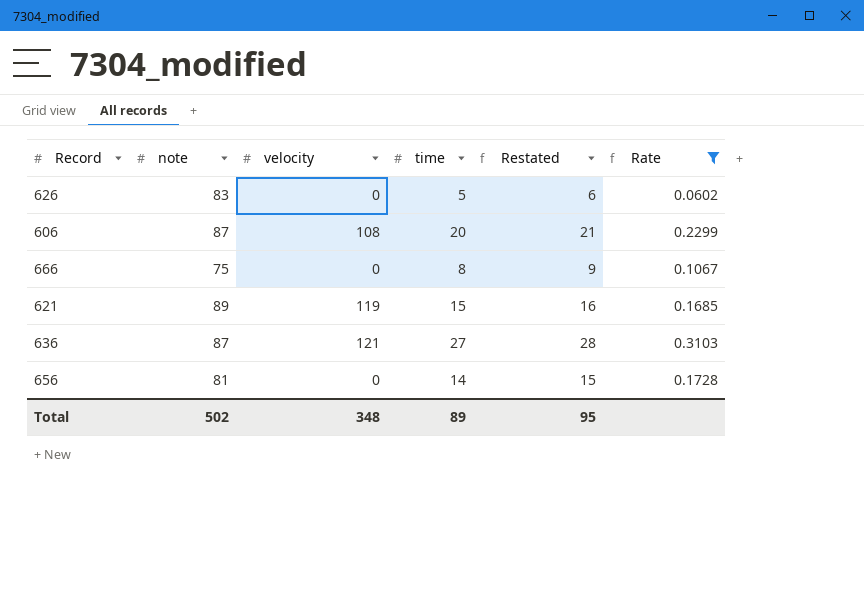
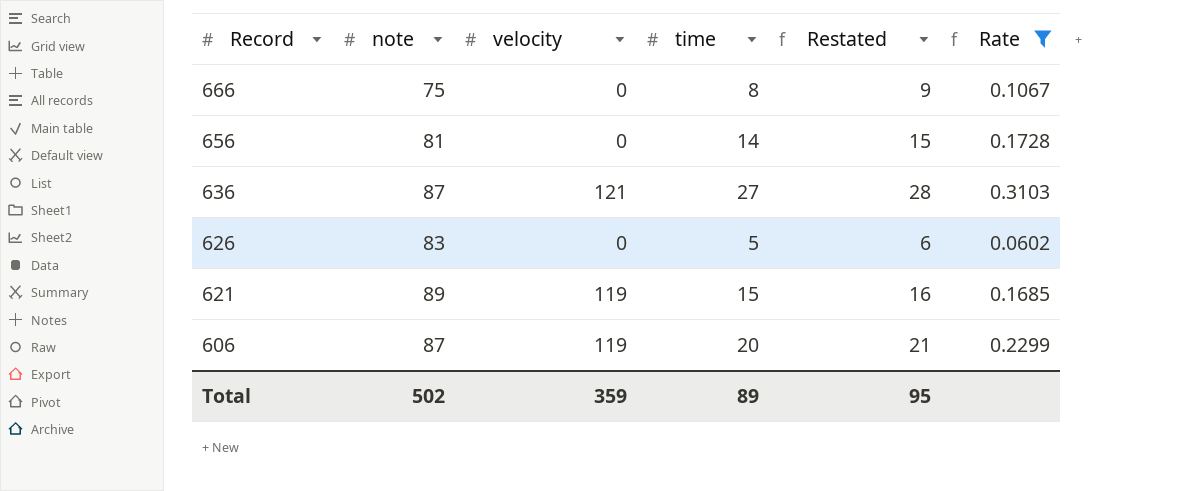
row order: none -> Record descending
606 | velocity: 108 -> 119
Total | velocity: 348 -> 359

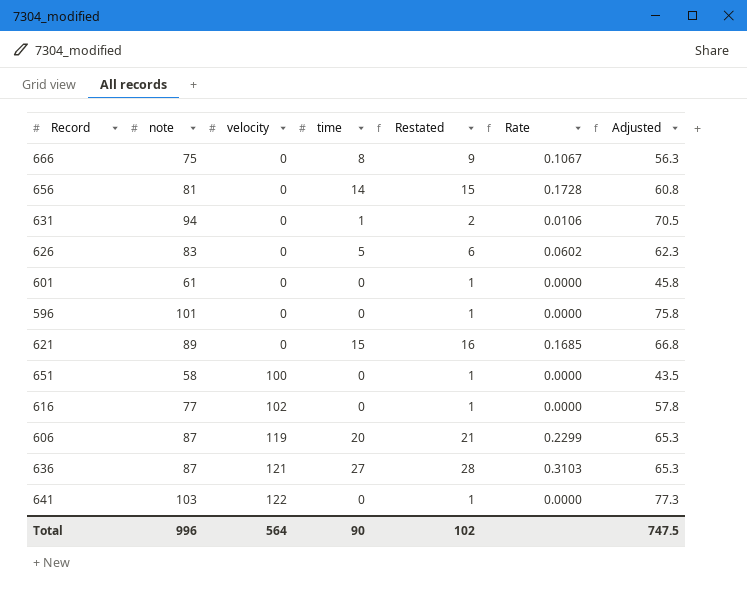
filter: Rate >= 0.0602 -> none
row order: Record descending -> velocity ascending
column Adjusted | formula: none -> [note] * 0.75
621 | velocity: 119 -> 0
Total | note: 502 -> 996
Total | velocity: 359 -> 564
Total | time: 89 -> 90
Total | Restated: 95 -> 102

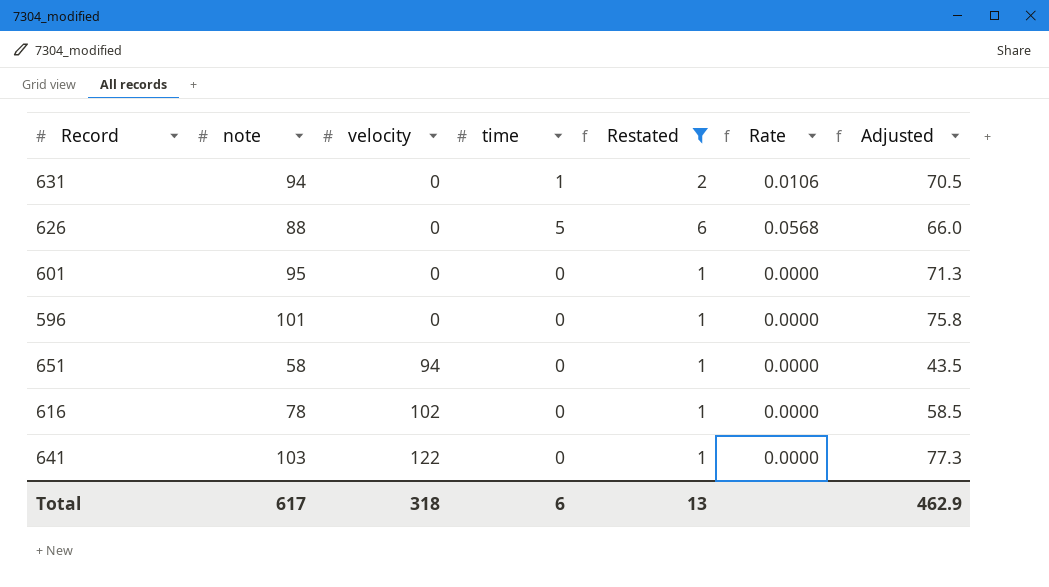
filter: none -> Restated <= 6
626 | note: 83 -> 88
626 | Rate: 0.0602 -> 0.0568
626 | Adjusted: 62.3 -> 66.0
601 | note: 61 -> 95
601 | Adjusted: 45.8 -> 71.3
651 | velocity: 100 -> 94
616 | note: 77 -> 78
616 | Adjusted: 57.8 -> 58.5
Total | note: 996 -> 617
Total | velocity: 564 -> 318
Total | time: 90 -> 6
Total | Restated: 102 -> 13
Total | Adjusted: 747.5 -> 462.9

